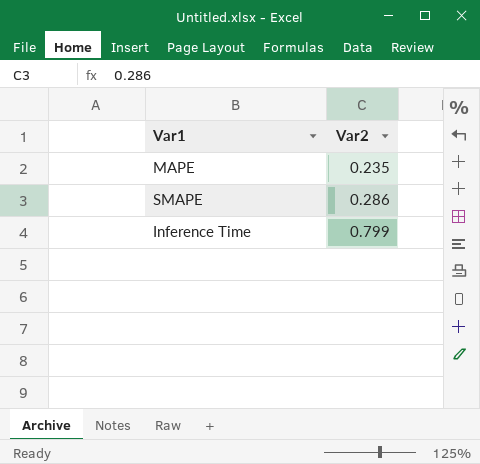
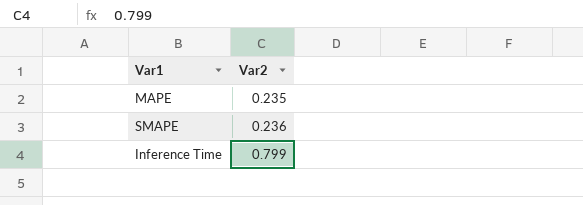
SMAPE | Var2: 0.286 -> 0.236

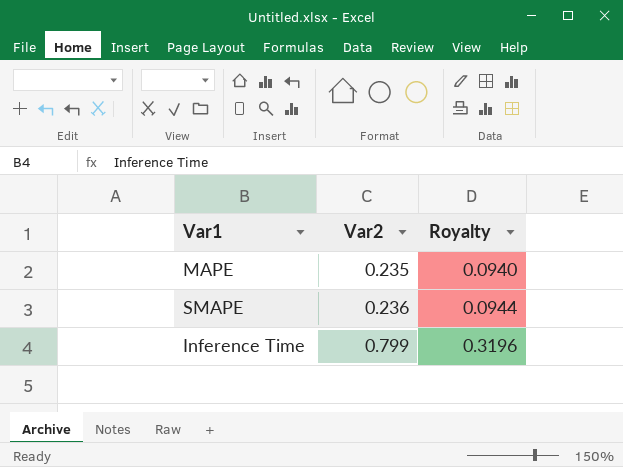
column Royalty | formula: none -> [Var2] * 0.4

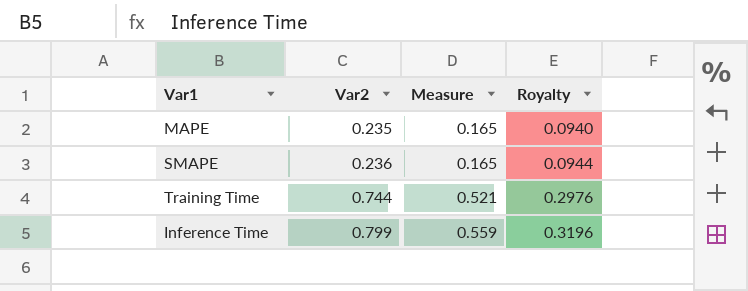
column Measure | formula: none -> [Var2] * 0.7
row Training Time: none -> 0.744 | 0.521 | 0.2976

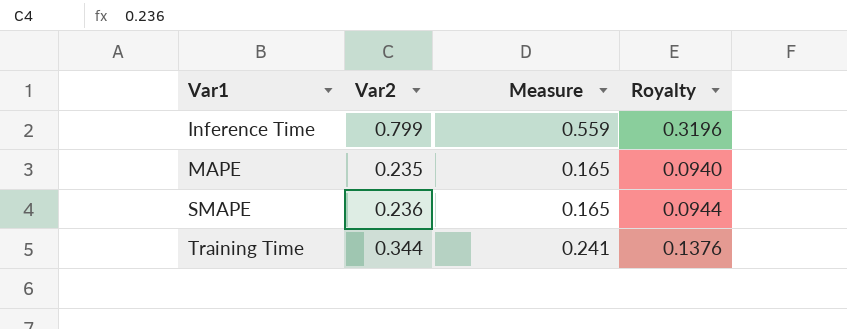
row order: Var2 ascending -> Var1 ascending
Training Time | Var2: 0.744 -> 0.344
Training Time | Measure: 0.521 -> 0.241
Training Time | Royalty: 0.2976 -> 0.1376

